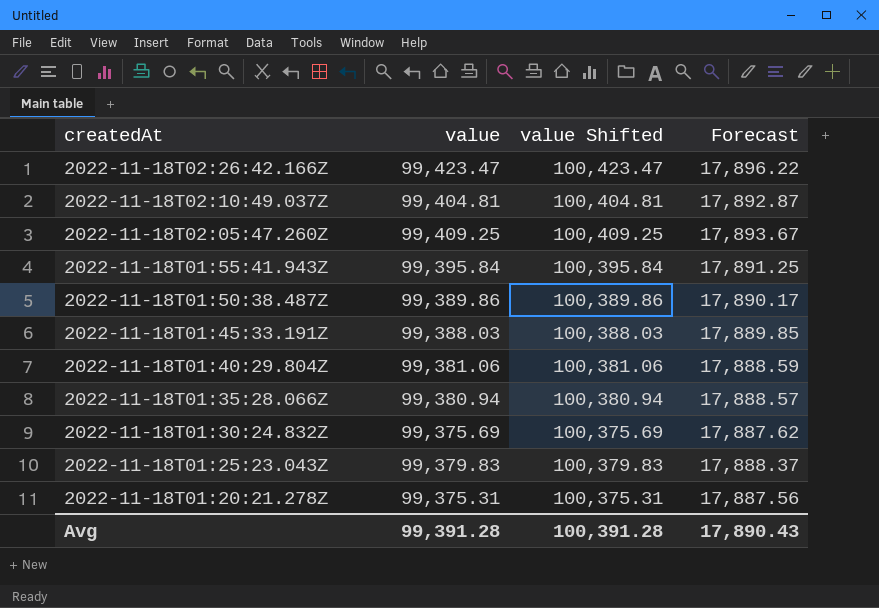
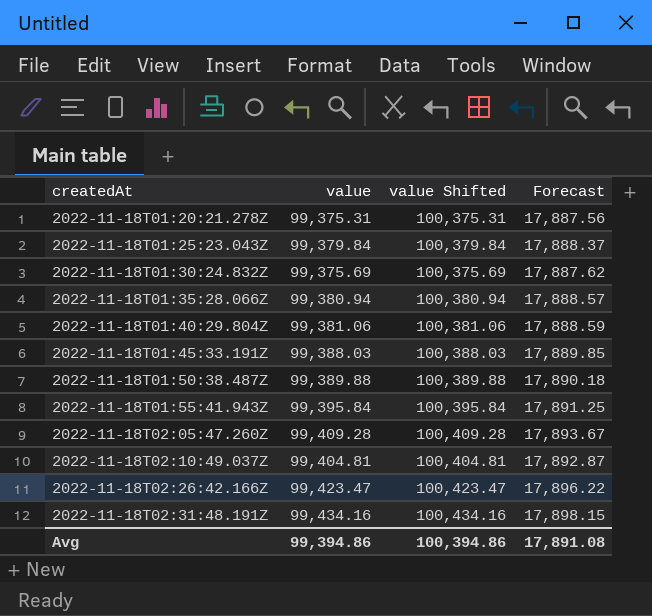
row order: createdAt descending -> createdAt ascending
2022-11-18T01:25:23.043Z | value: 99,379.83 -> 99,379.84
2022-11-18T01:25:23.043Z | value Shifted: 100,379.83 -> 100,379.84
2022-11-18T01:50:38.487Z | value: 99,389.86 -> 99,389.88
2022-11-18T01:50:38.487Z | value Shifted: 100,389.86 -> 100,389.88
2022-11-18T01:50:38.487Z | Forecast: 17,890.17 -> 17,890.18
2022-11-18T02:05:47.260Z | value: 99,409.25 -> 99,409.28
2022-11-18T02:05:47.260Z | value Shifted: 100,409.25 -> 100,409.28
row 2022-11-18T02:31:48.191Z: none -> 99,434.16 | 100,434.16 | 17,898.15
Avg | value: 99,391.28 -> 99,394.86
Avg | value Shifted: 100,391.28 -> 100,394.86
Avg | Forecast: 17,890.43 -> 17,891.08

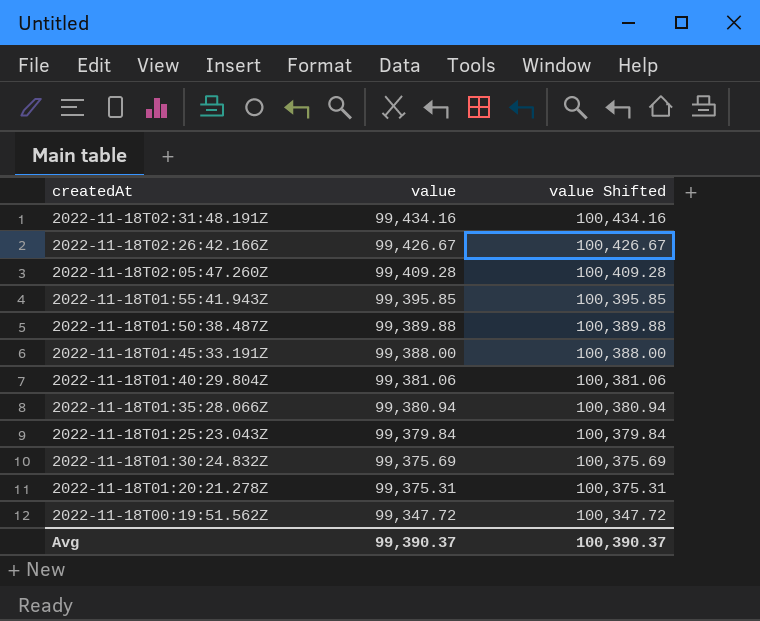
row order: createdAt ascending -> value descending
column Forecast | formula: [value] * 0.18 -> none
row 2022-11-18T02:10:49.037Z: 99,404.81 | 100,404.81 | 17,892.87 -> none
2022-11-18T02:26:42.166Z | value: 99,423.47 -> 99,426.67
2022-11-18T02:26:42.166Z | value Shifted: 100,423.47 -> 100,426.67
2022-11-18T01:55:41.943Z | value: 99,395.84 -> 99,395.85
2022-11-18T01:55:41.943Z | value Shifted: 100,395.84 -> 100,395.85
2022-11-18T01:45:33.191Z | value: 99,388.03 -> 99,388.00
2022-11-18T01:45:33.191Z | value Shifted: 100,388.03 -> 100,388.00
row 2022-11-18T00:19:51.562Z: none -> 99,347.72 | 100,347.72
Avg | value: 99,394.86 -> 99,390.37
Avg | value Shifted: 100,394.86 -> 100,390.37

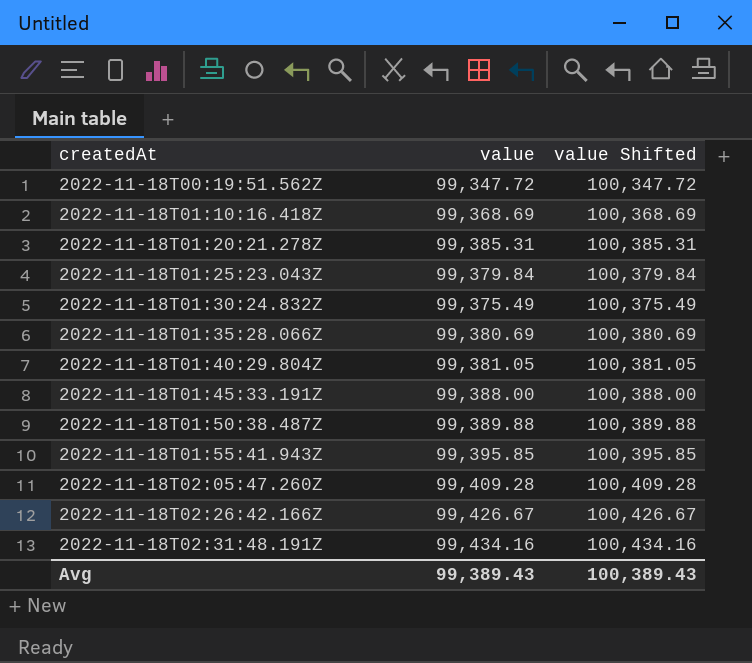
row order: value descending -> createdAt ascending
row 2022-11-18T01:10:16.418Z: none -> 99,368.69 | 100,368.69
2022-11-18T01:20:21.278Z | value: 99,375.31 -> 99,385.31
2022-11-18T01:20:21.278Z | value Shifted: 100,375.31 -> 100,385.31
2022-11-18T01:30:24.832Z | value: 99,375.69 -> 99,375.49
2022-11-18T01:30:24.832Z | value Shifted: 100,375.69 -> 100,375.49
2022-11-18T01:35:28.066Z | value: 99,380.94 -> 99,380.69
2022-11-18T01:35:28.066Z | value Shifted: 100,380.94 -> 100,380.69
2022-11-18T01:40:29.804Z | value: 99,381.06 -> 99,381.05
2022-11-18T01:40:29.804Z | value Shifted: 100,381.06 -> 100,381.05
Avg | value: 99,390.37 -> 99,389.43
Avg | value Shifted: 100,390.37 -> 100,389.43

